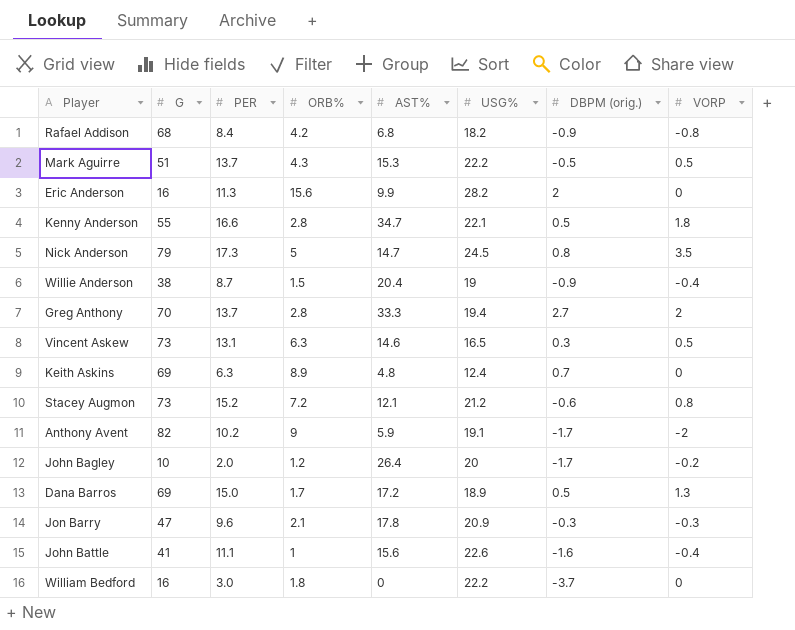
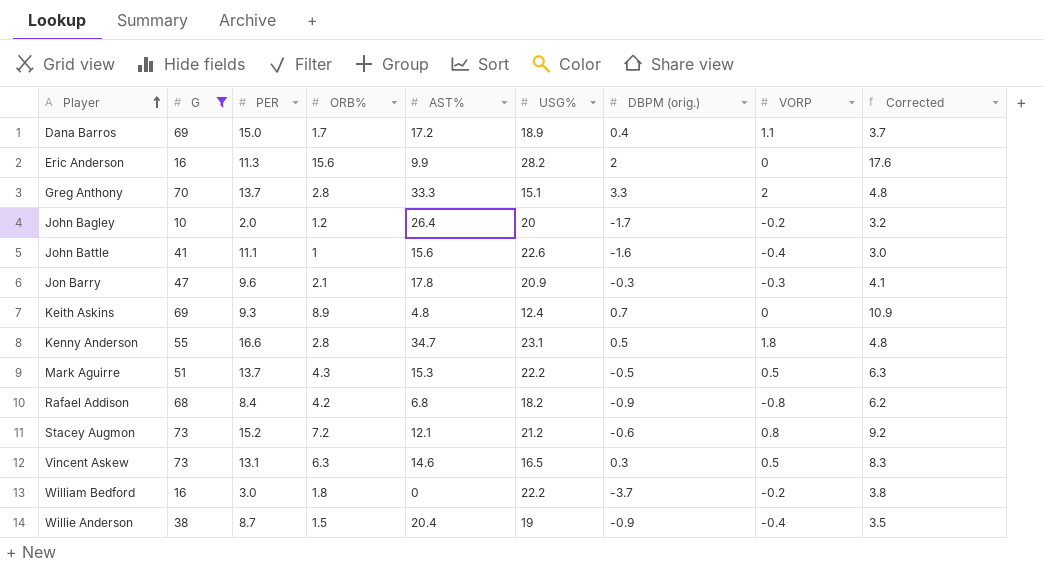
filter: none -> G <= 73
row order: none -> Player ascending
column Corrected | formula: none -> [ORB%] + 2
Dana Barros | DBPM (orig.): 0.5 -> 0.4
Dana Barros | VORP: 1.3 -> 1.1
Greg Anthony | USG%: 19.4 -> 15.1
Greg Anthony | DBPM (orig.): 2.7 -> 3.3
Keith Askins | PER: 6.3 -> 9.3
Kenny Anderson | USG%: 22.1 -> 23.1
William Bedford | VORP: 0 -> -0.2

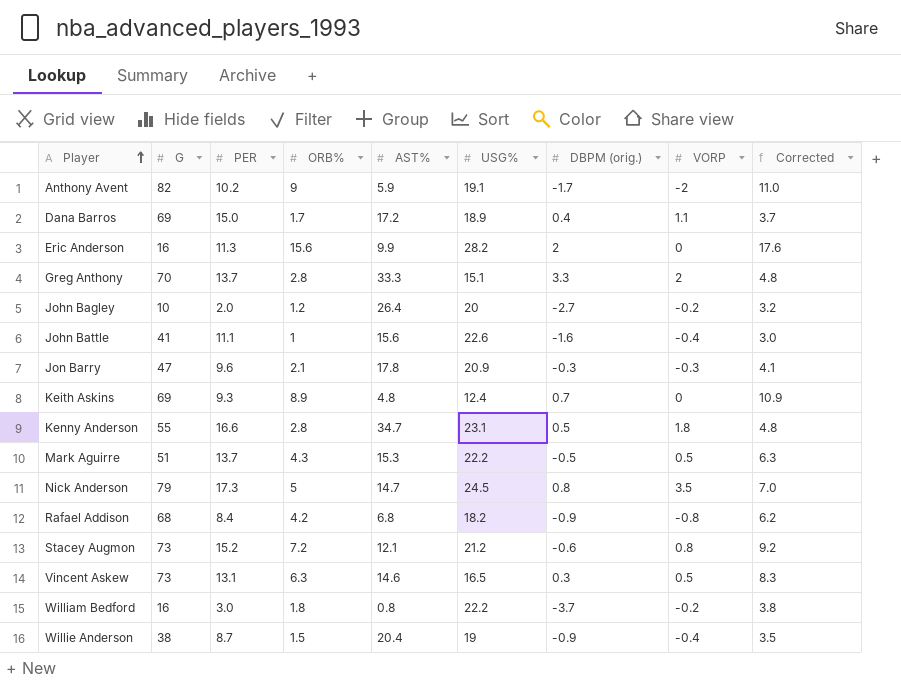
filter: G <= 73 -> none
John Bagley | DBPM (orig.): -1.7 -> -2.7
William Bedford | AST%: 0 -> 0.8

